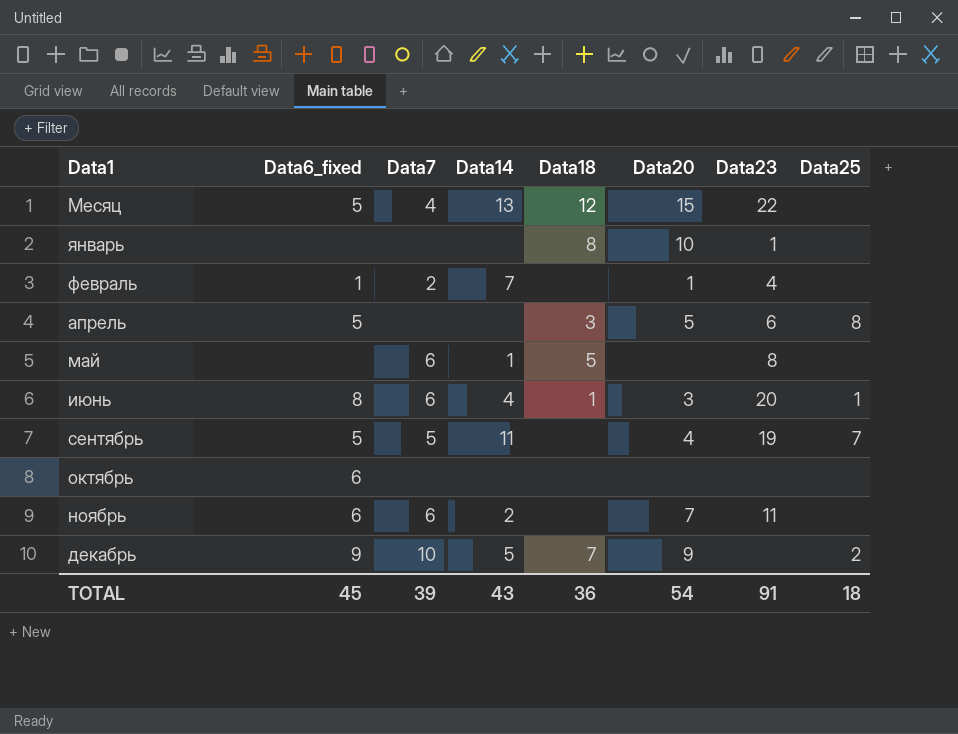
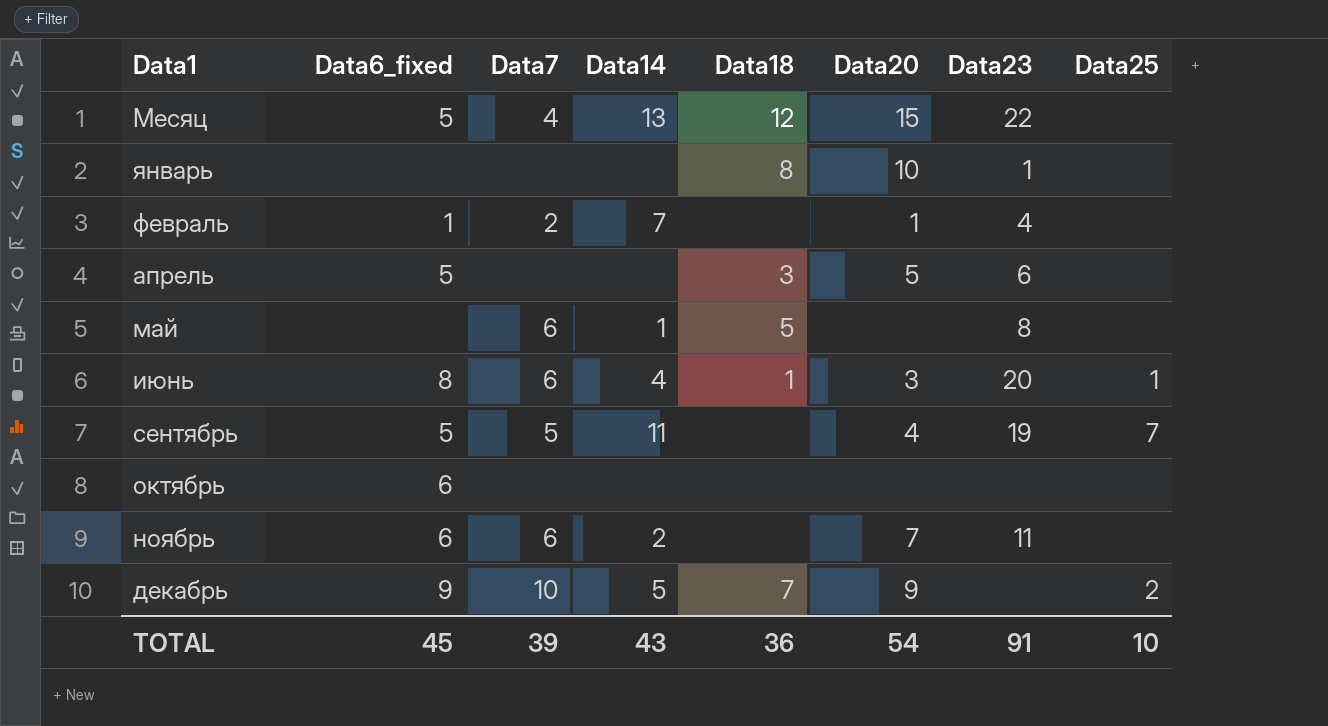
апрель | Data25: 8 -> none
TOTAL | Data25: 18 -> 10

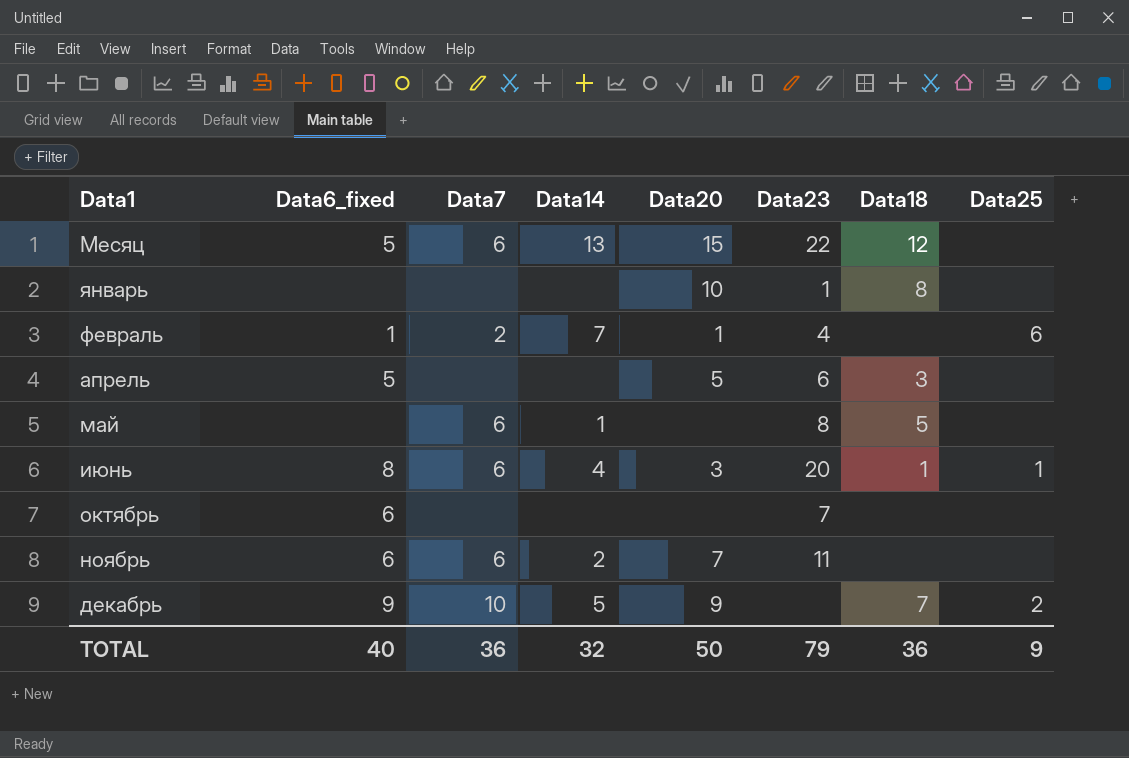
column Data18 | position: 5 -> 7
row сентябрь: 5 | 5 | 11 | none | 4 | 19 | 7 -> none
Месяц | Data7: 4 -> 6
февраль | Data25: none -> 6
октябрь | Data23: none -> 7
TOTAL | Data6_fixed: 45 -> 40
TOTAL | Data7: 39 -> 36
TOTAL | Data14: 43 -> 32
TOTAL | Data20: 54 -> 50
TOTAL | Data23: 91 -> 79
TOTAL | Data25: 10 -> 9

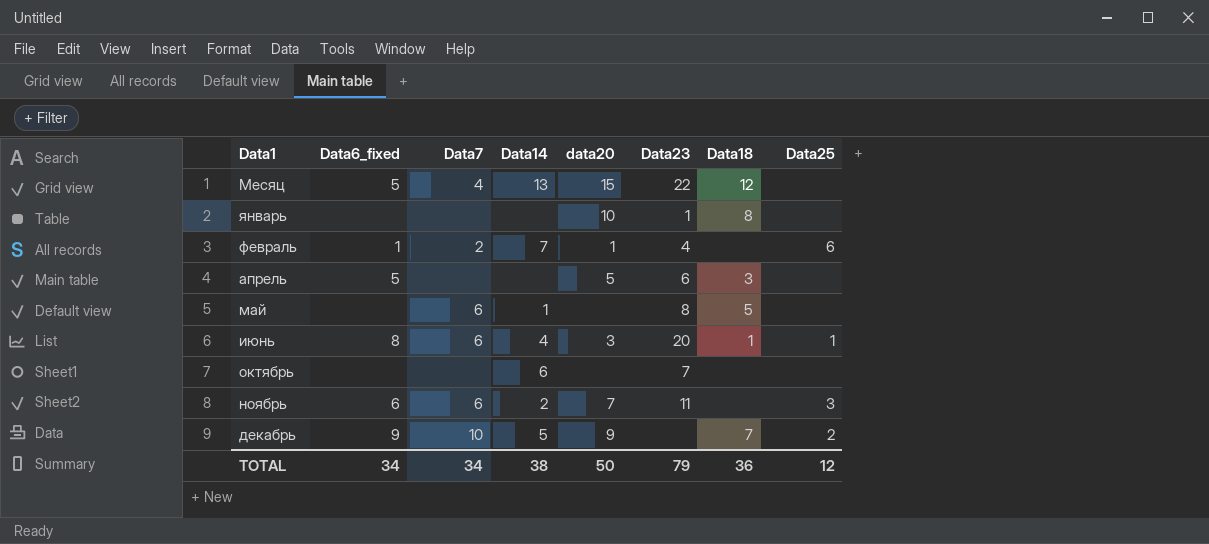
column name: Data20 -> data20
Месяц | Data7: 6 -> 4
октябрь | Data6_fixed: 6 -> none
октябрь | Data14: none -> 6
ноябрь | Data25: none -> 3
TOTAL | Data6_fixed: 40 -> 34
TOTAL | Data7: 36 -> 34
TOTAL | Data14: 32 -> 38
TOTAL | Data25: 9 -> 12

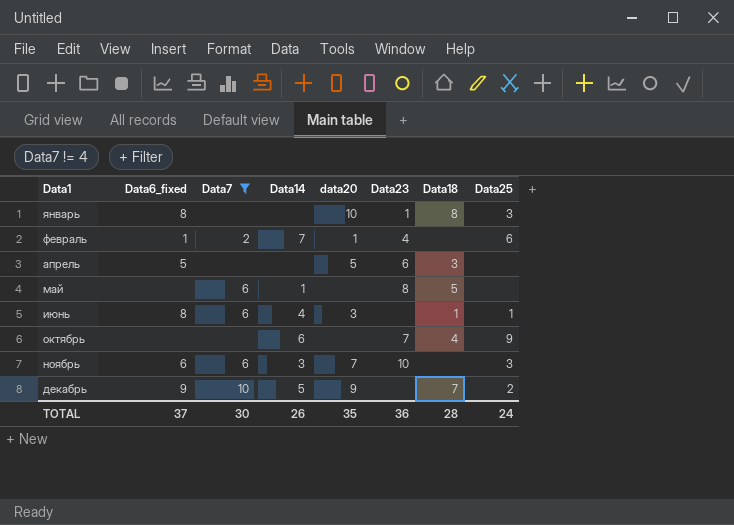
filter: none -> Data7 != 4
январь | Data6_fixed: none -> 8
январь | Data25: none -> 3
июнь | Data23: 20 -> none
октябрь | Data18: none -> 4
октябрь | Data25: none -> 9
ноябрь | Data14: 2 -> 3
ноябрь | Data23: 11 -> 10
TOTAL | Data6_fixed: 34 -> 37
TOTAL | Data7: 34 -> 30
TOTAL | Data14: 38 -> 26
TOTAL | data20: 50 -> 35
TOTAL | Data23: 79 -> 36
TOTAL | Data18: 36 -> 28
TOTAL | Data25: 12 -> 24

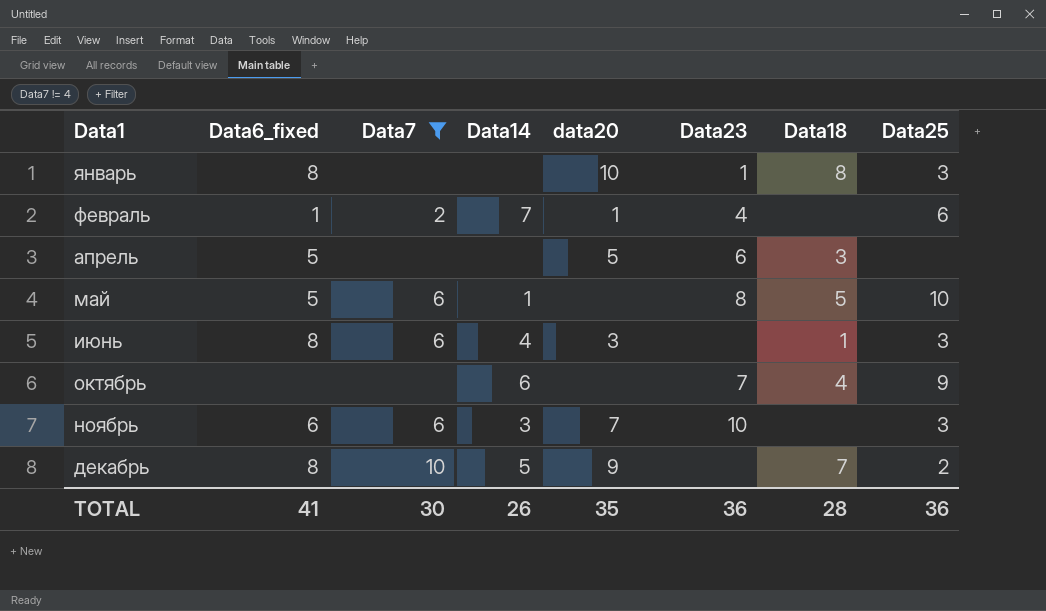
май | Data6_fixed: none -> 5
май | Data25: none -> 10
июнь | Data25: 1 -> 3
декабрь | Data6_fixed: 9 -> 8
TOTAL | Data6_fixed: 37 -> 41
TOTAL | Data25: 24 -> 36

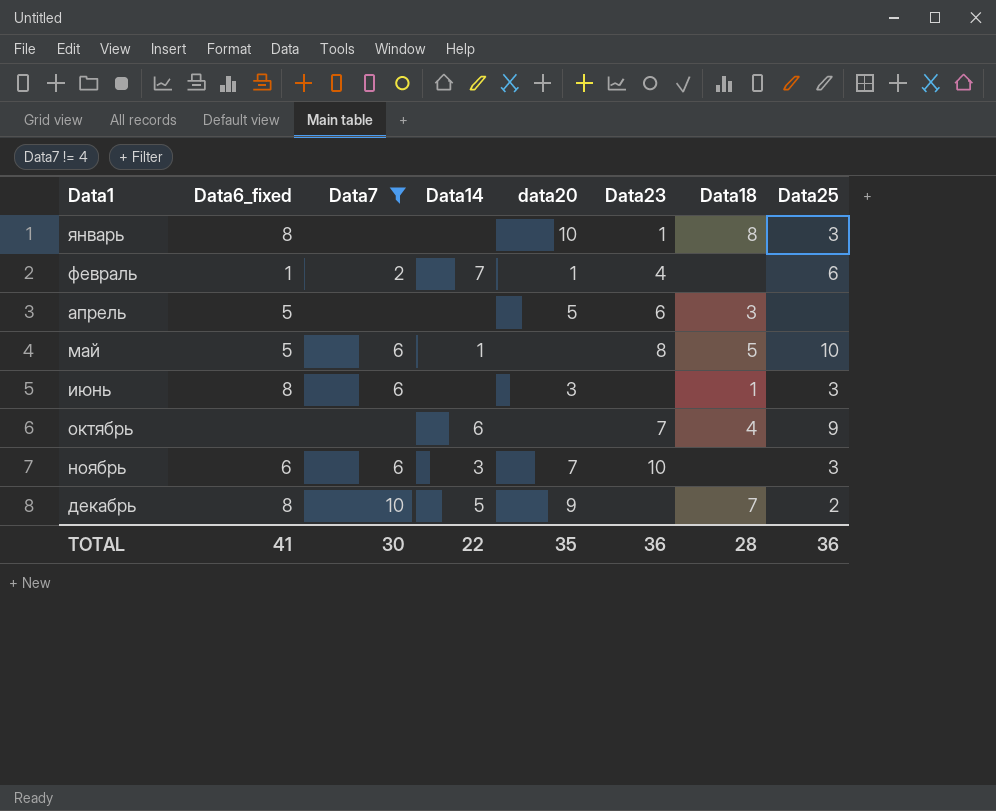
июнь | Data14: 4 -> none
TOTAL | Data14: 26 -> 22

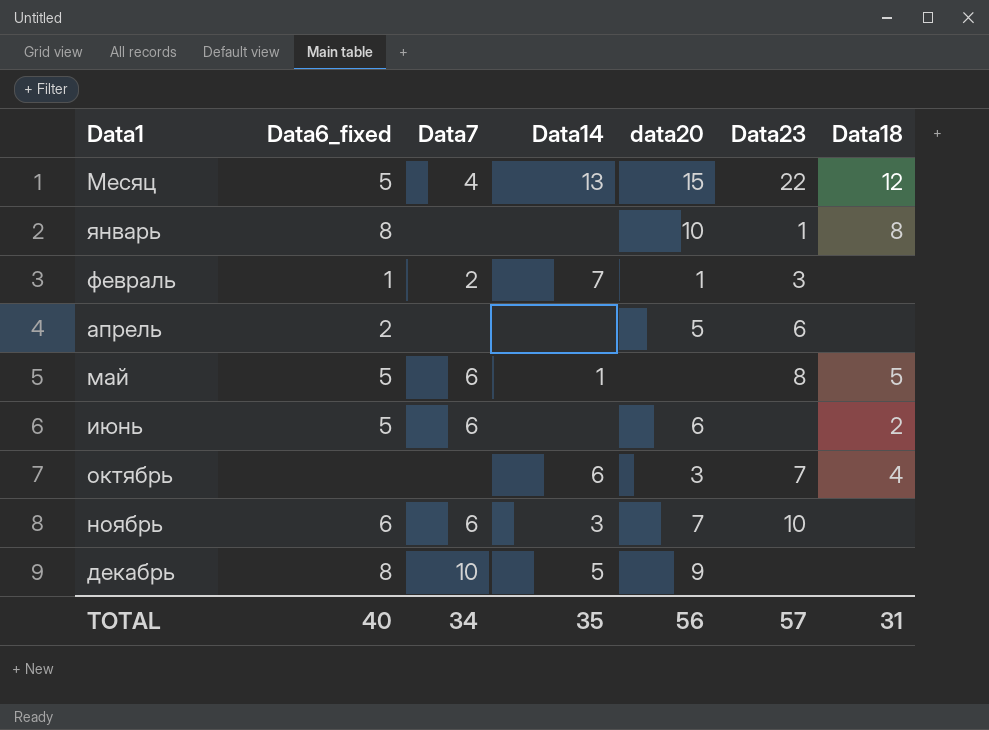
filter: Data7 != 4 -> none
column Data25 | position: 8 -> none
февраль | Data23: 4 -> 3
апрель | Data6_fixed: 5 -> 2
апрель | Data18: 3 -> none
июнь | Data6_fixed: 8 -> 5
июнь | data20: 3 -> 6
июнь | Data18: 1 -> 2
октябрь | data20: none -> 3
декабрь | Data18: 7 -> none
TOTAL | Data6_fixed: 41 -> 40
TOTAL | Data7: 30 -> 34
TOTAL | Data14: 22 -> 35
TOTAL | data20: 35 -> 56
TOTAL | Data23: 36 -> 57
TOTAL | Data18: 28 -> 31

